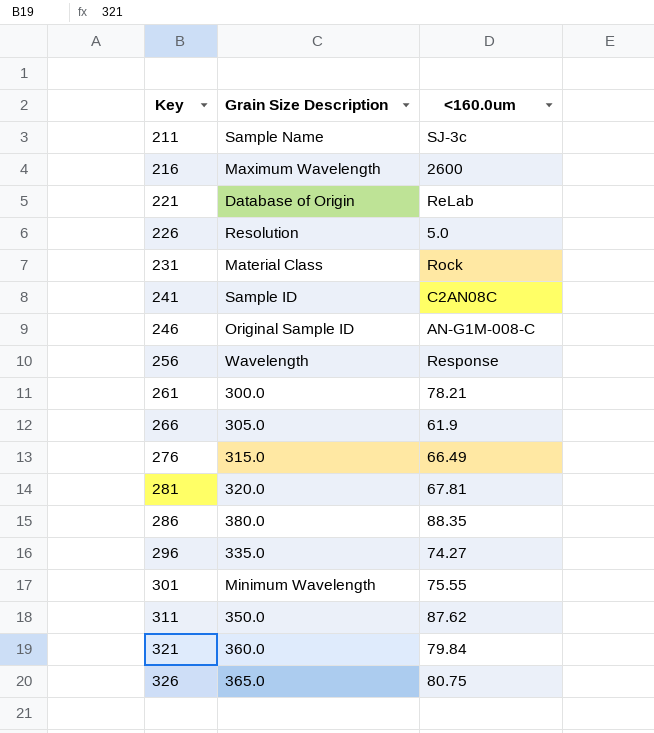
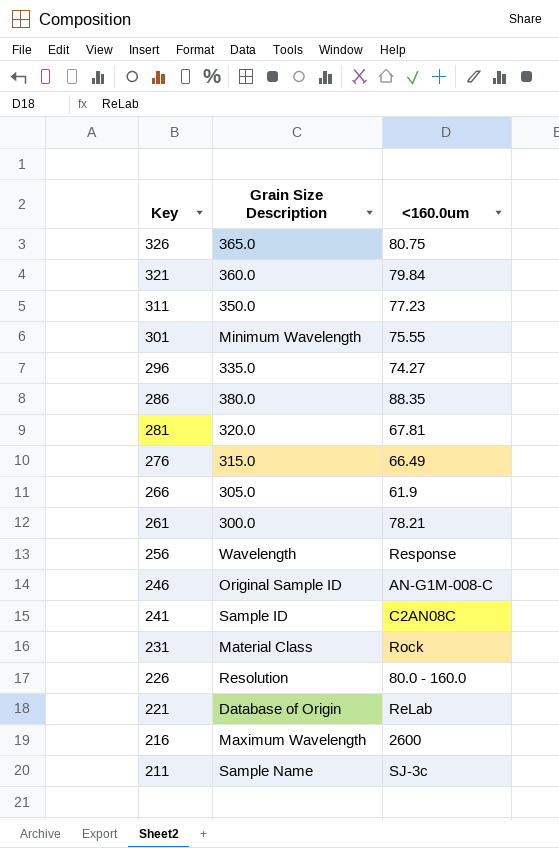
row order: Key ascending -> Key descending
311 | <160.0um: 87.62 -> 77.23
226 | <160.0um: 5.0 -> 80.0 - 160.0

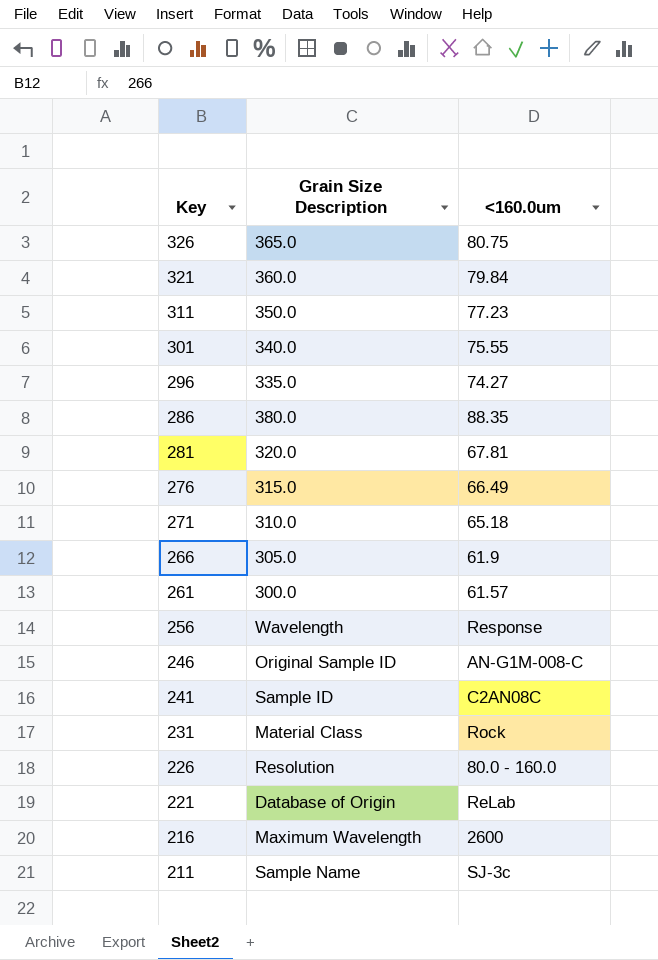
301 | Grain Size Description: Minimum Wavelength -> 340.0
row 271: none -> 310.0 | 65.18
261 | <160.0um: 78.21 -> 61.57

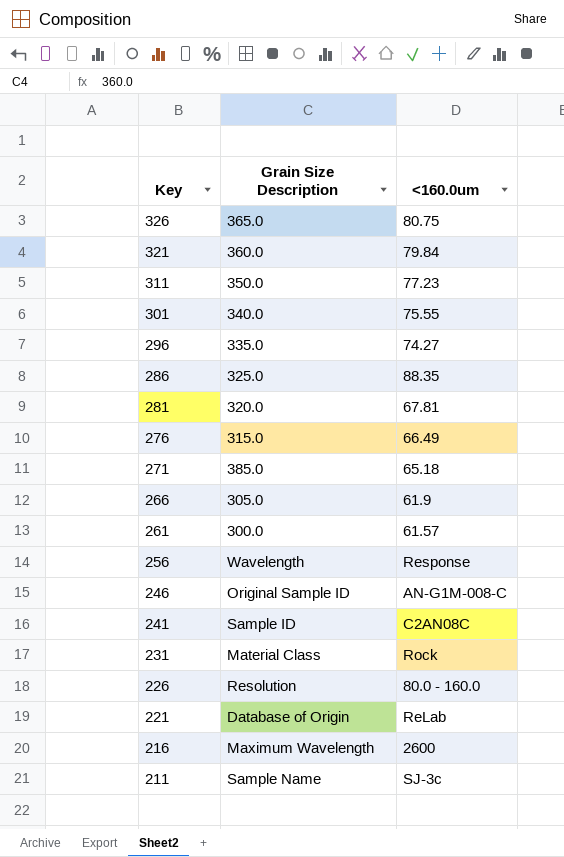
286 | Grain Size Description: 380.0 -> 325.0
271 | Grain Size Description: 310.0 -> 385.0

